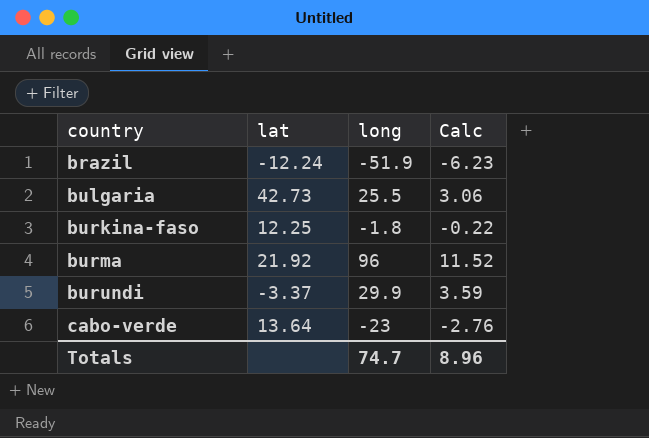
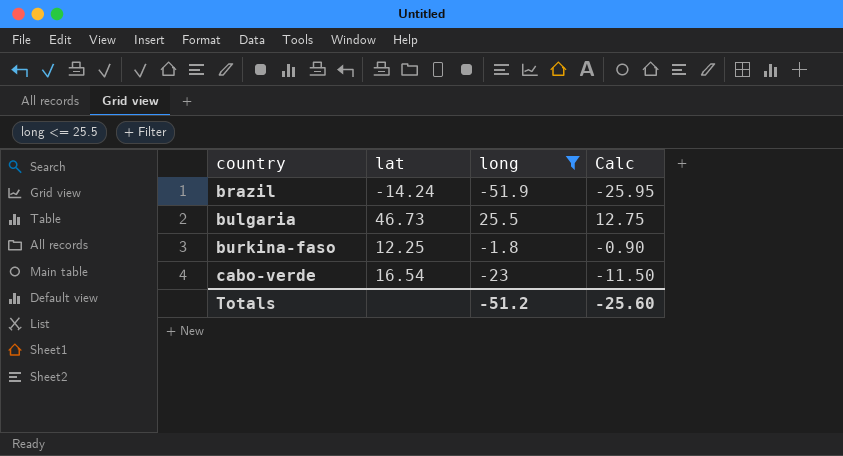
filter: none -> long <= 25.5
column Calc | formula: [long] * 0.12 -> [long] * 0.5
brazil | lat: -12.24 -> -14.24
bulgaria | lat: 42.73 -> 46.73
cabo-verde | lat: 13.64 -> 16.54
Totals | long: 74.7 -> -51.2
Totals | Calc: 8.96 -> -25.60

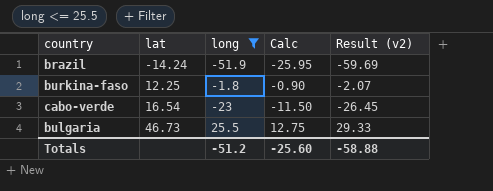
row order: country ascending -> lat ascending
column Result (v2) | formula: none -> [long] * 1.15

